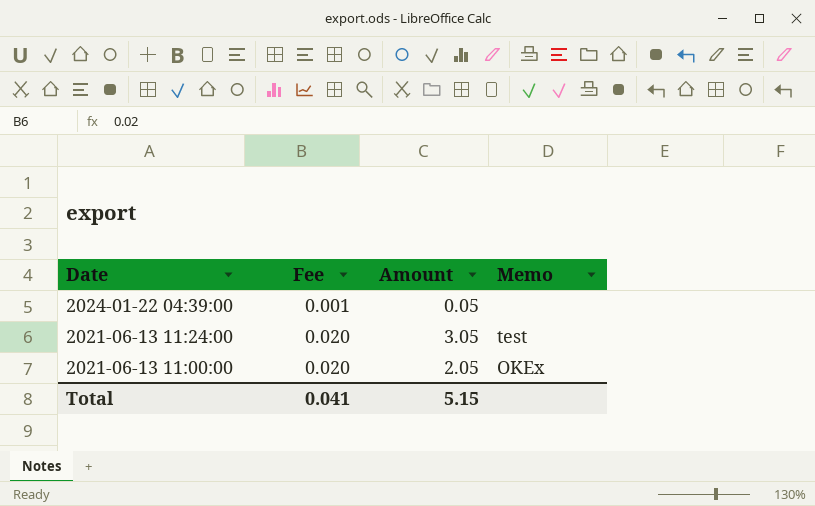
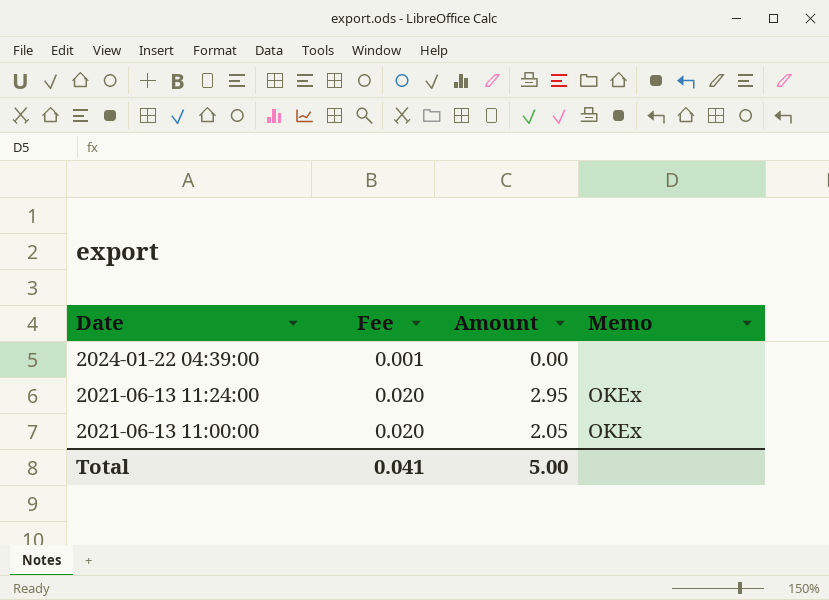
2024-01-22 04:39:00 | Amount: 0.05 -> 0.00
2021-06-13 11:24:00 | Amount: 3.05 -> 2.95
2021-06-13 11:24:00 | Memo: test -> OKEx
Total | Amount: 5.15 -> 5.00

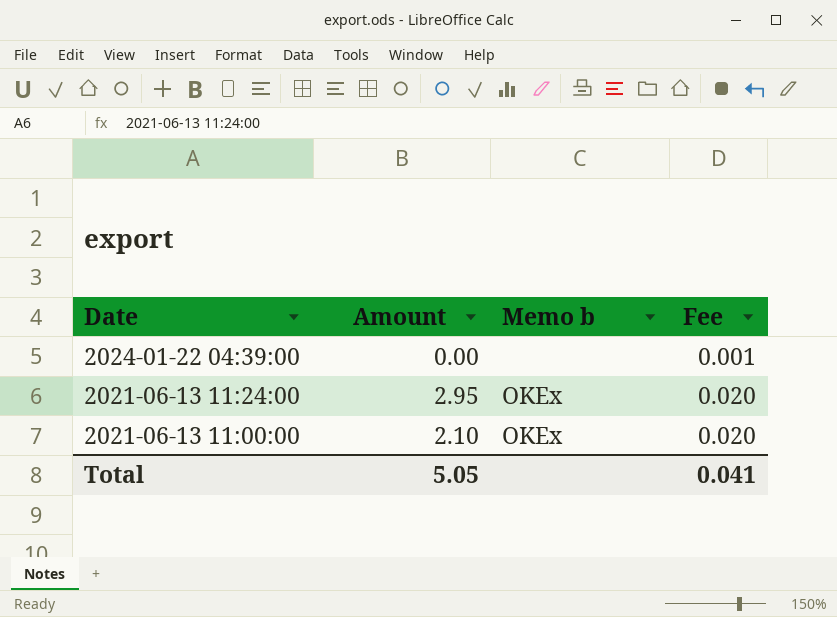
column name: Memo -> Memo b
column Fee | position: 2 -> 4
2021-06-13 11:00:00 | Amount: 2.05 -> 2.10
Total | Amount: 5.00 -> 5.05

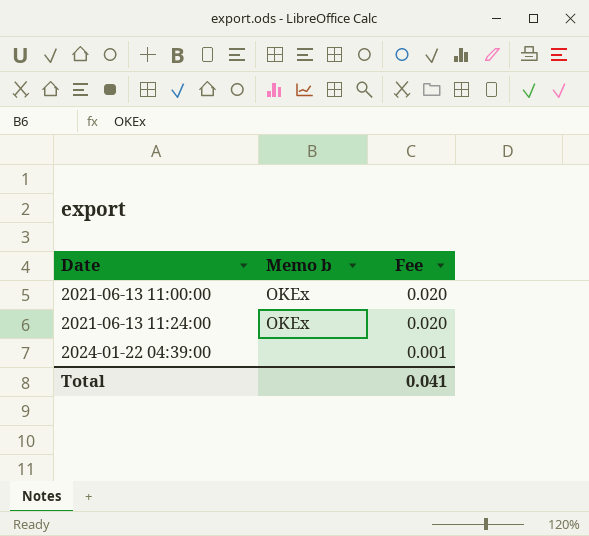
row order: Date descending -> Date ascending
column Amount | position: 2 -> none

